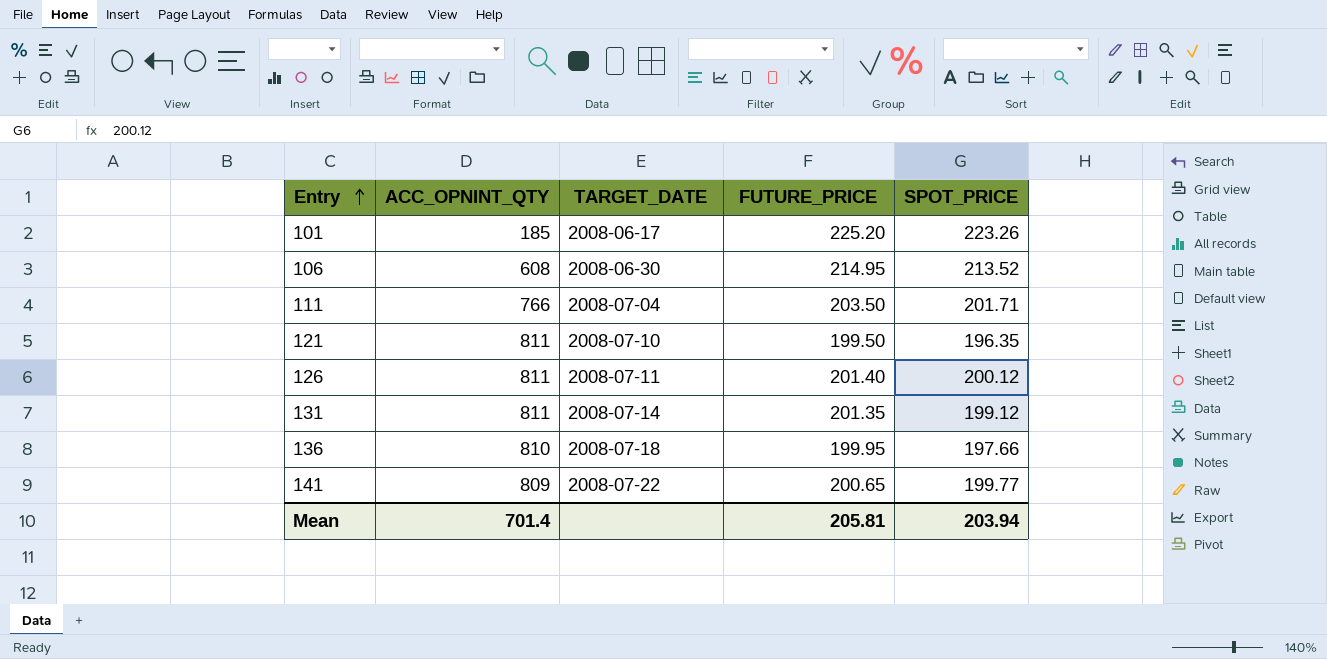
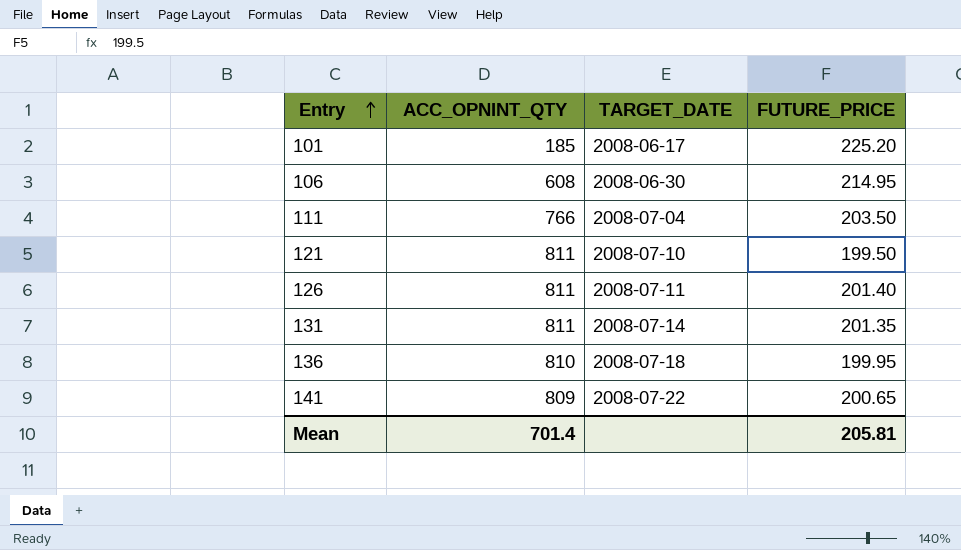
column SPOT_PRICE | position: 5 -> none

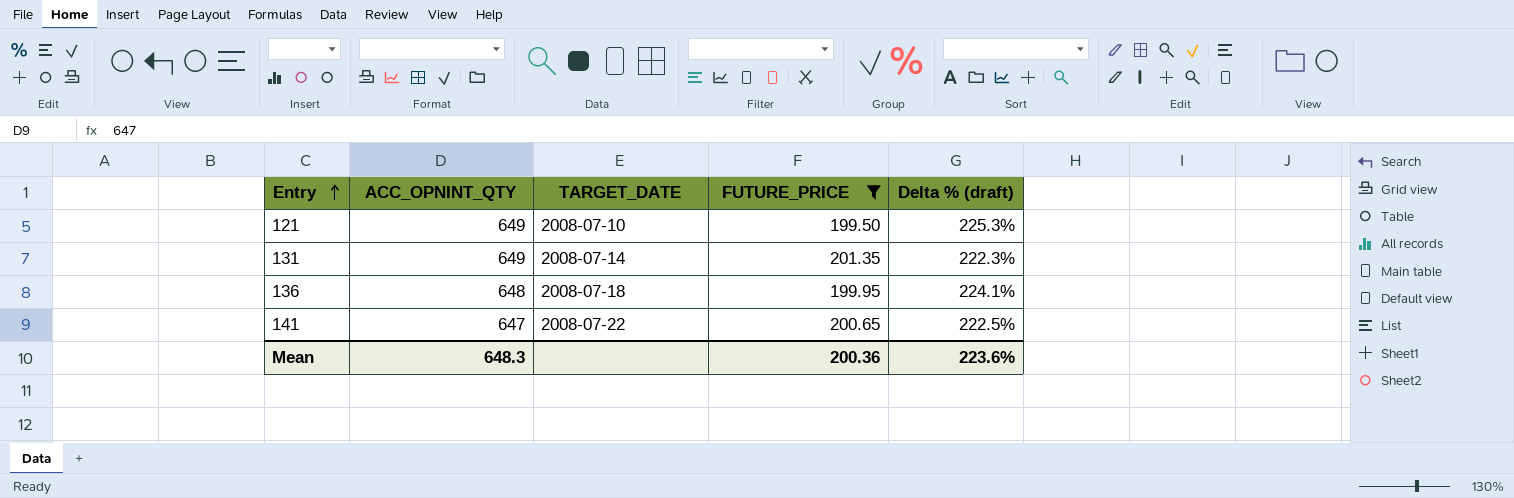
filter: none -> FUTURE_PRICE <= 201.35
column Delta % (draft) | formula: none -> ([ACC_OPNINT_QTY] - [FUTURE_PRICE]) / [FUTURE_PRICE]
121 | ACC_OPNINT_QTY: 811 -> 649
131 | ACC_OPNINT_QTY: 811 -> 649
136 | ACC_OPNINT_QTY: 810 -> 648
141 | ACC_OPNINT_QTY: 809 -> 647
Mean | ACC_OPNINT_QTY: 701.4 -> 648.3
Mean | FUTURE_PRICE: 205.81 -> 200.36

